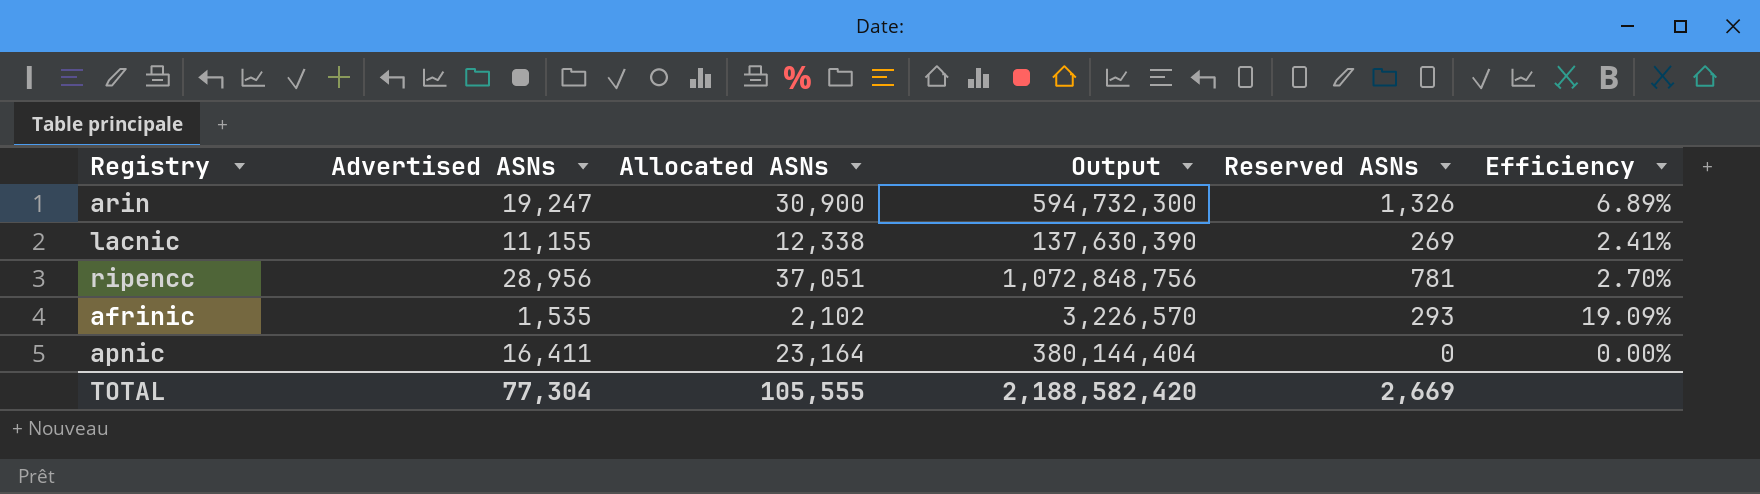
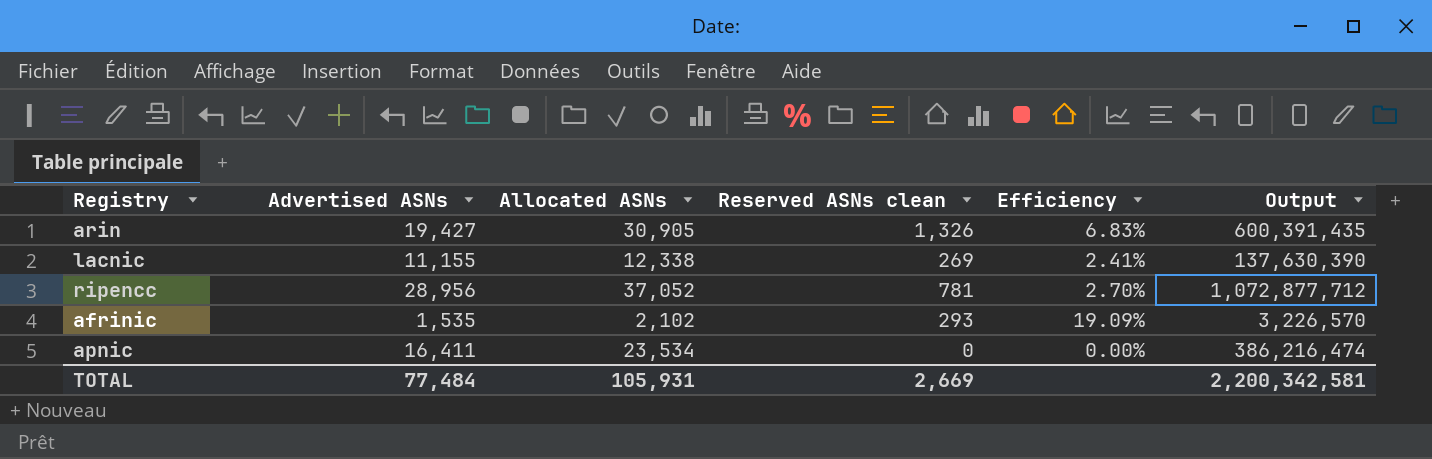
column name: Reserved ASNs -> Reserved ASNs clean
column Output | position: 4 -> 6
arin | Advertised ASNs: 19,247 -> 19,427
arin | Allocated ASNs: 30,900 -> 30,905
arin | Efficiency: 6.89% -> 6.83%
arin | Output: 594,732,300 -> 600,391,435
ripencc | Allocated ASNs: 37,051 -> 37,052
ripencc | Output: 1,072,848,756 -> 1,072,877,712
apnic | Allocated ASNs: 23,164 -> 23,534
apnic | Output: 380,144,404 -> 386,216,474
TOTAL | Advertised ASNs: 77,304 -> 77,484
TOTAL | Allocated ASNs: 105,555 -> 105,931
TOTAL | Output: 2,188,582,420 -> 2,200,342,581

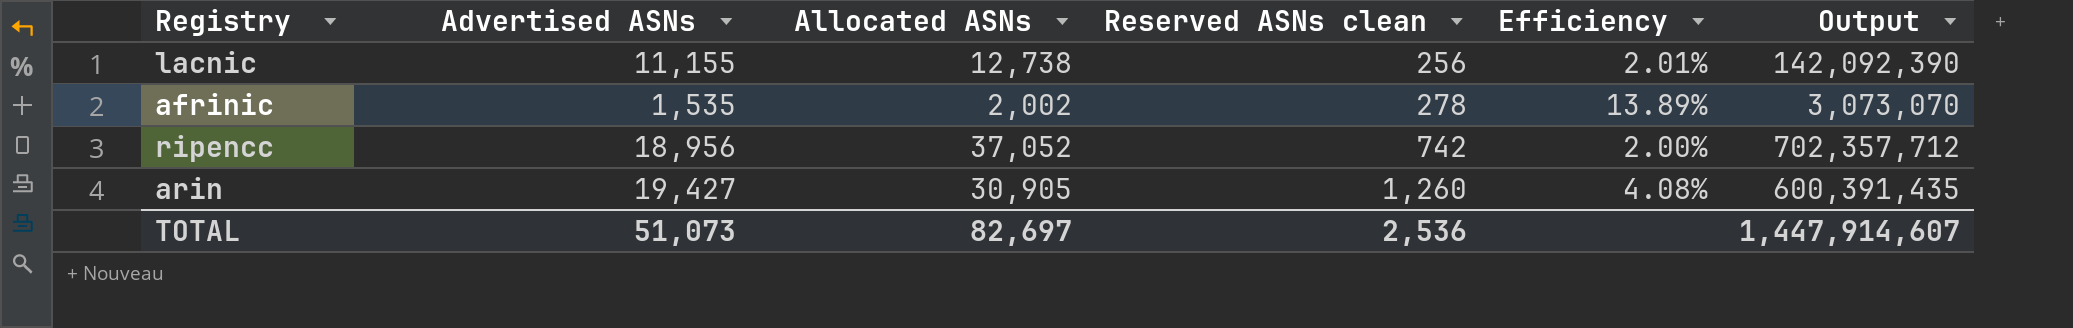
row order: none -> Reserved ASNs clean ascending
column Efficiency | formula: [Reserved ASNs clean] / [Advertised ASNs] -> [Reserved ASNs clean] / [Allocated ASNs]
row apnic: 16,411 | 23,534 | 0 | 0.00% | 386,216,474 -> none
lacnic | Allocated ASNs: 12,338 -> 12,738
lacnic | Reserved ASNs clean: 269 -> 256
lacnic | Output: 137,630,390 -> 142,092,390
afrinic | Allocated ASNs: 2,102 -> 2,002
afrinic | Reserved ASNs clean: 293 -> 278
afrinic | Output: 3,226,570 -> 3,073,070
ripencc | Advertised ASNs: 28,956 -> 18,956
ripencc | Reserved ASNs clean: 781 -> 742
ripencc | Output: 1,072,877,712 -> 702,357,712
arin | Reserved ASNs clean: 1,326 -> 1,260
TOTAL | Advertised ASNs: 77,484 -> 51,073
TOTAL | Allocated ASNs: 105,931 -> 82,697
TOTAL | Reserved ASNs clean: 2,669 -> 2,536
TOTAL | Output: 2,200,342,581 -> 1,447,914,607

